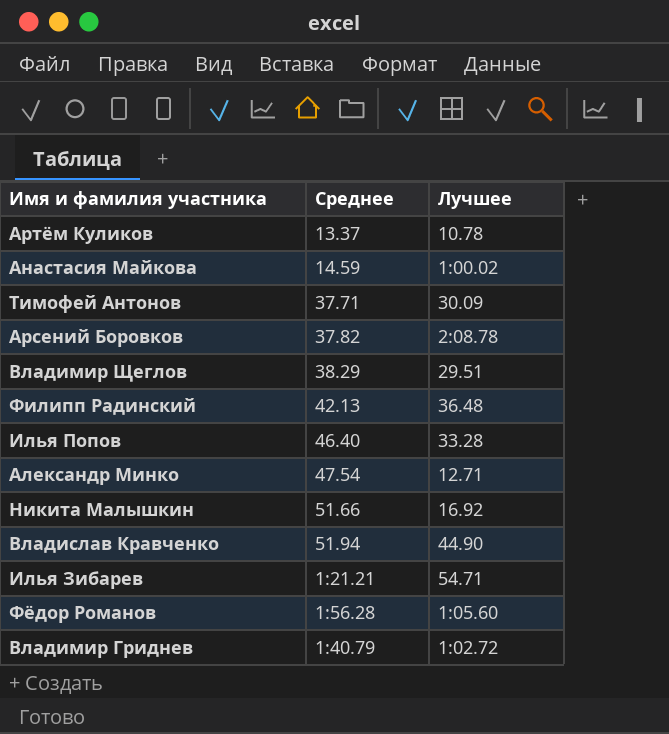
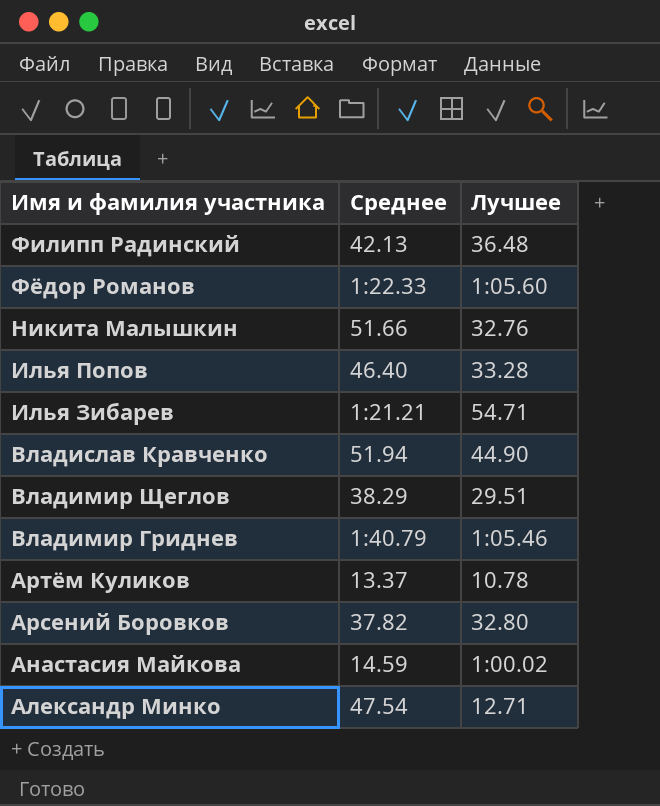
row order: none -> Имя и фамилия участника descending
row Тимофей Антонов: 37.71 | 30.09 -> none
Фёдор Романов | Среднее: 1:56.28 -> 1:22.33
Никита Малышкин | Лучшее: 16.92 -> 32.76
Владимир Гриднев | Лучшее: 1:02.72 -> 1:05.46
Арсений Боровков | Лучшее: 2:08.78 -> 32.80

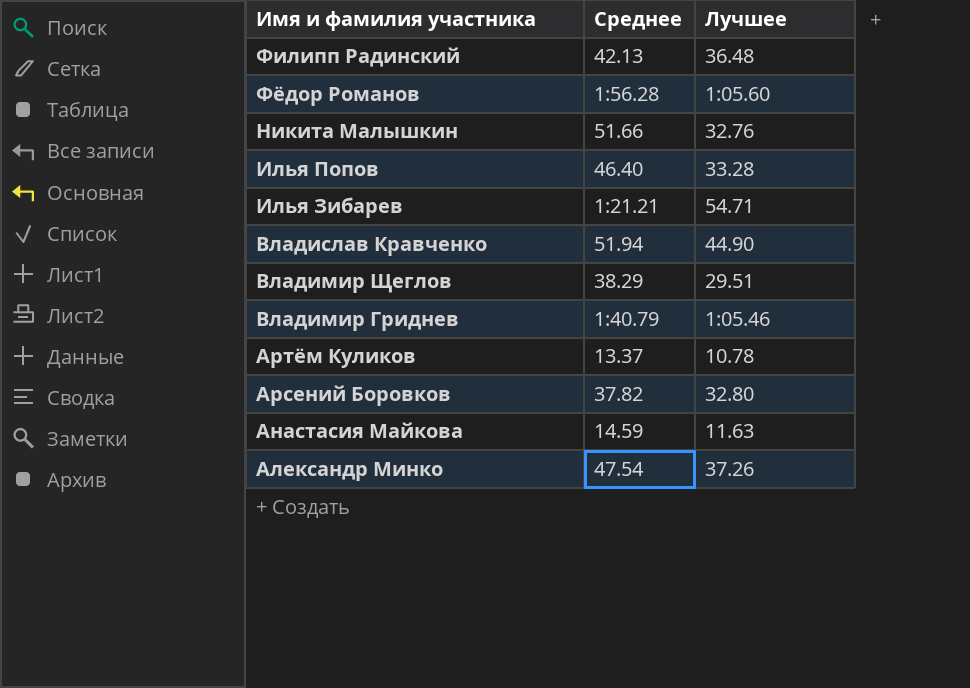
Фёдор Романов | Среднее: 1:22.33 -> 1:56.28
Анастасия Майкова | Лучшее: 1:00.02 -> 11.63
Александр Минко | Лучшее: 12.71 -> 37.26

